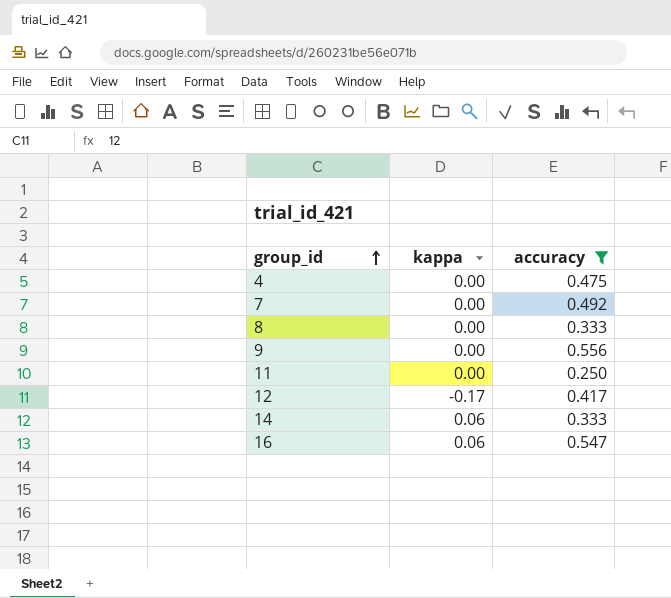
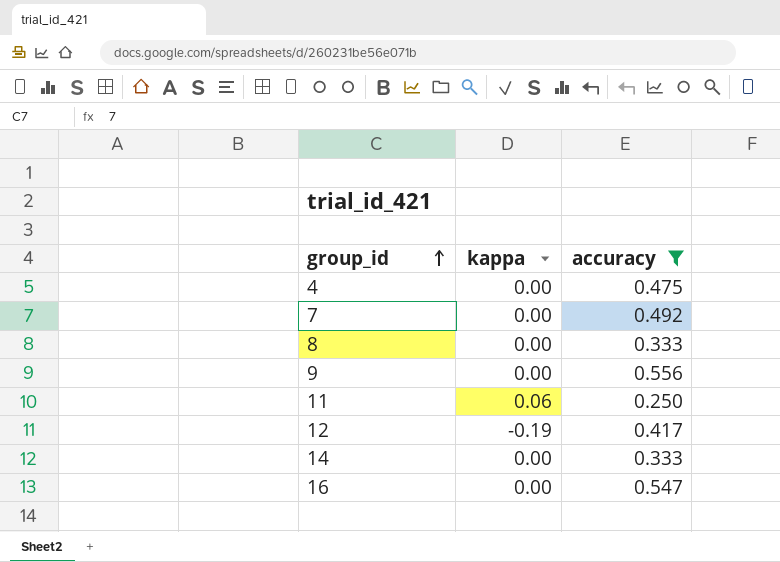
11 | kappa: 0.00 -> 0.06
12 | kappa: -0.17 -> -0.19
14 | kappa: 0.06 -> 0.00
16 | kappa: 0.06 -> 0.00

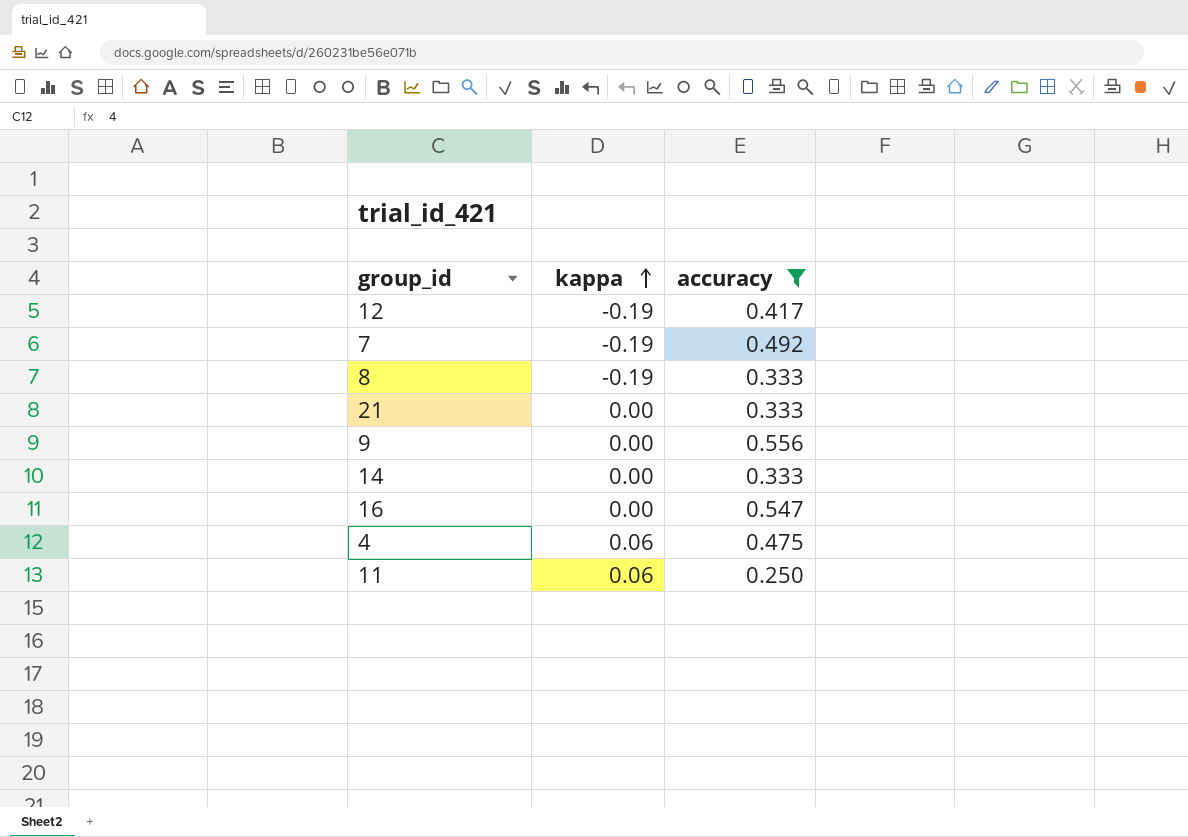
row order: group_id ascending -> kappa ascending
7 | kappa: 0.00 -> -0.19
8 | kappa: 0.00 -> -0.19
row 21: none -> 0.00 | 0.333
4 | kappa: 0.00 -> 0.06

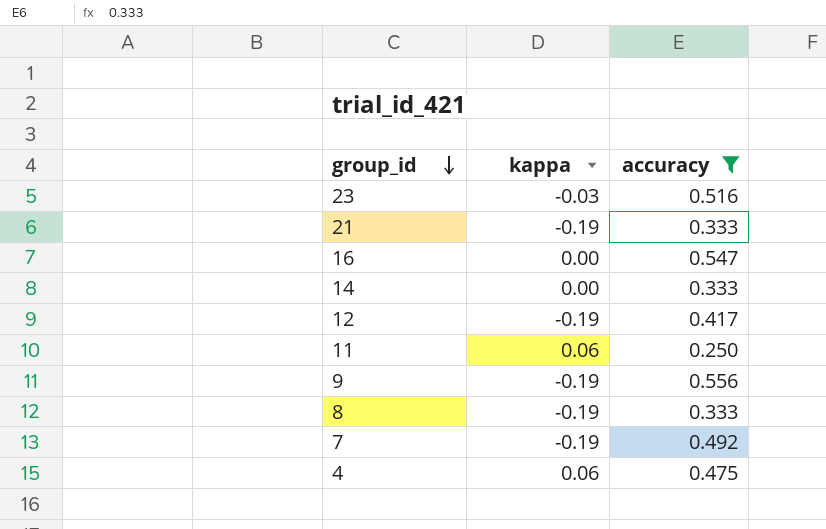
row order: kappa ascending -> group_id descending
row 23: none -> -0.03 | 0.516
21 | kappa: 0.00 -> -0.19
9 | kappa: 0.00 -> -0.19

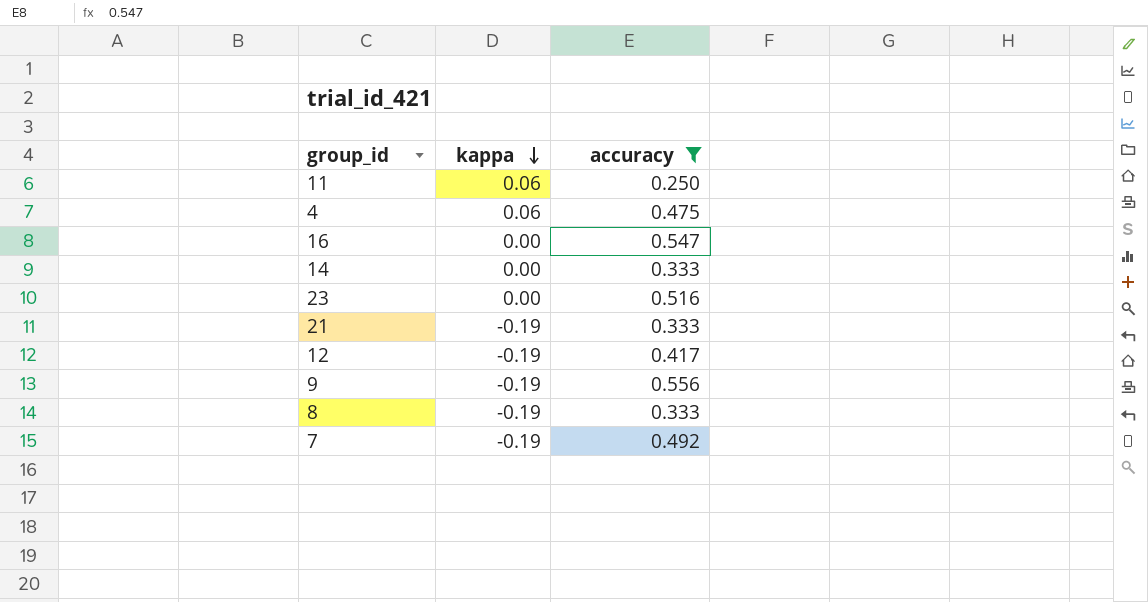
row order: group_id descending -> kappa descending
23 | kappa: -0.03 -> 0.00

